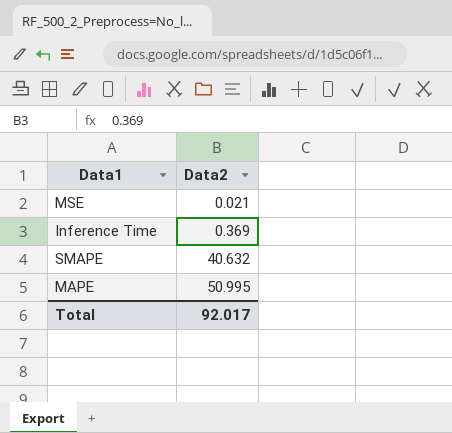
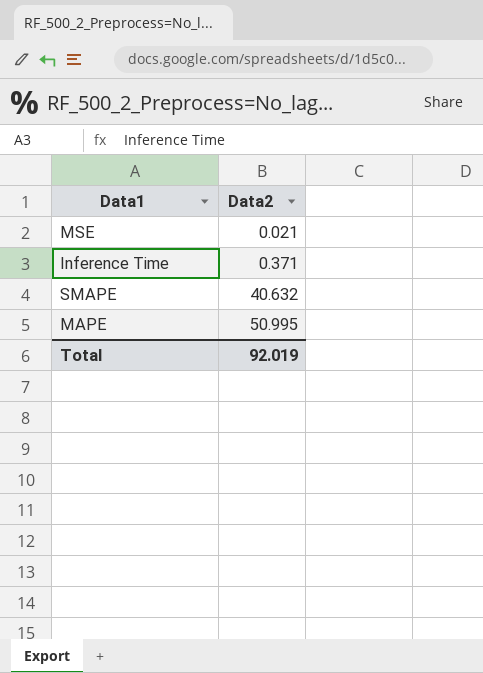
Inference Time | Data2: 0.369 -> 0.371
Total | Data2: 92.017 -> 92.019

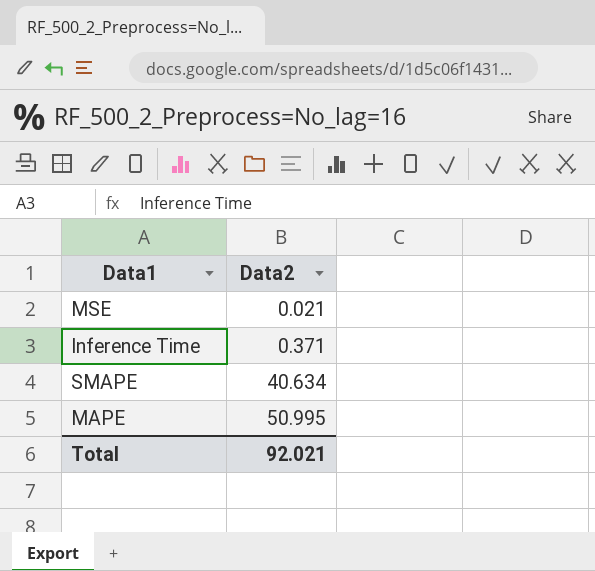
SMAPE | Data2: 40.632 -> 40.634
Total | Data2: 92.019 -> 92.021

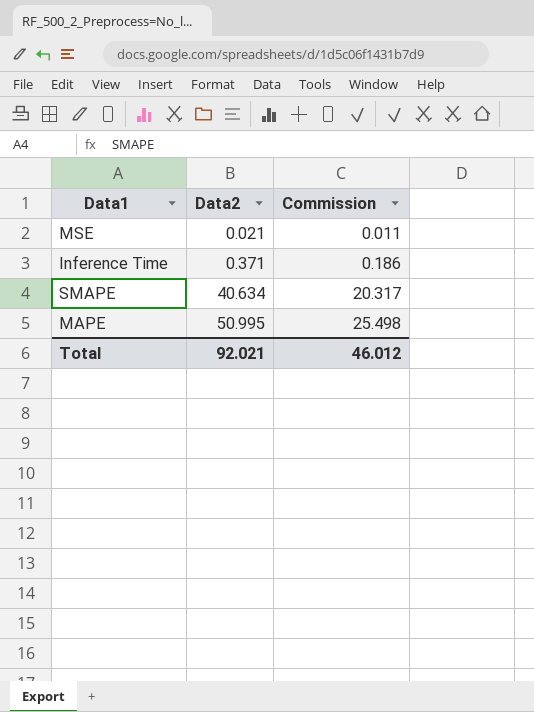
column Commission | formula: none -> [Data2] * 0.5

